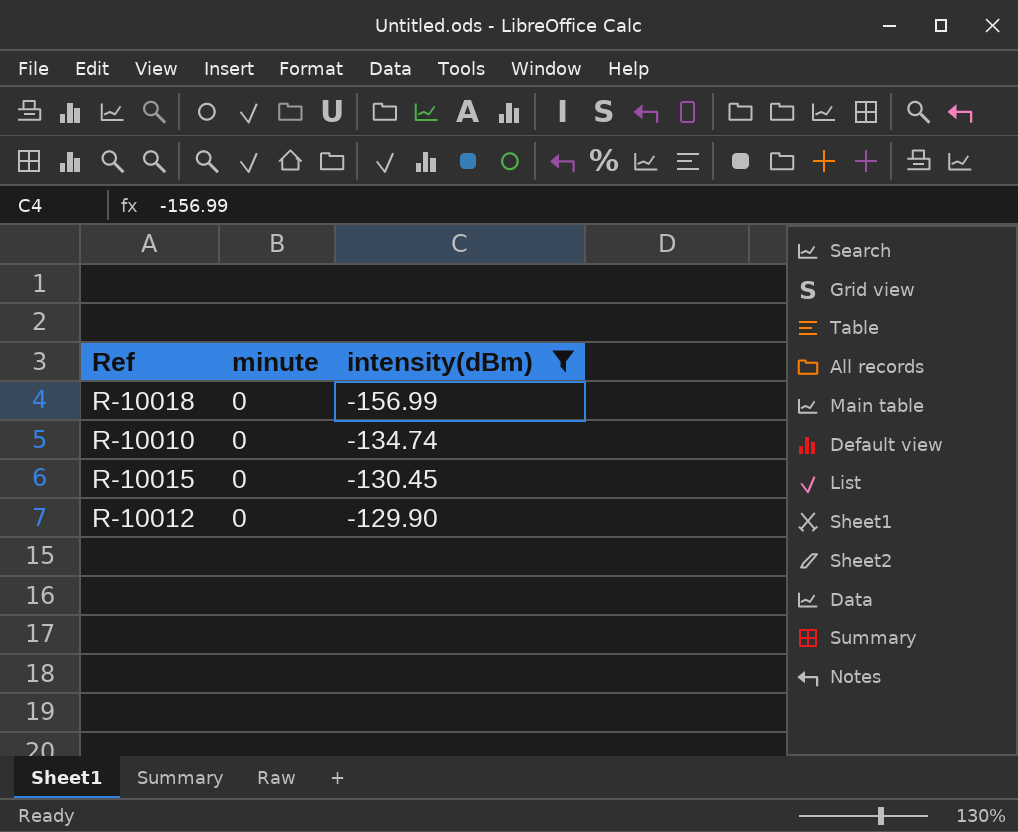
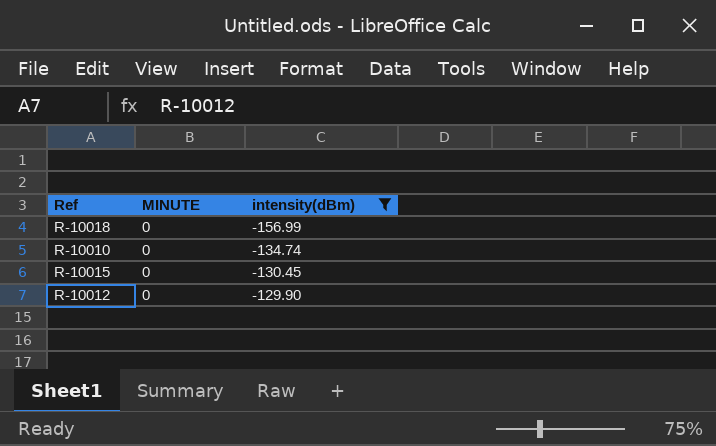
column name: minute -> MINUTE

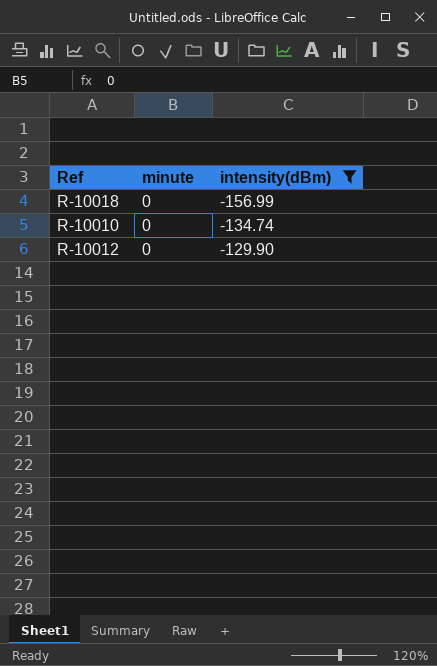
column name: MINUTE -> minute
row R-10015: 0 | -130.45 -> none

